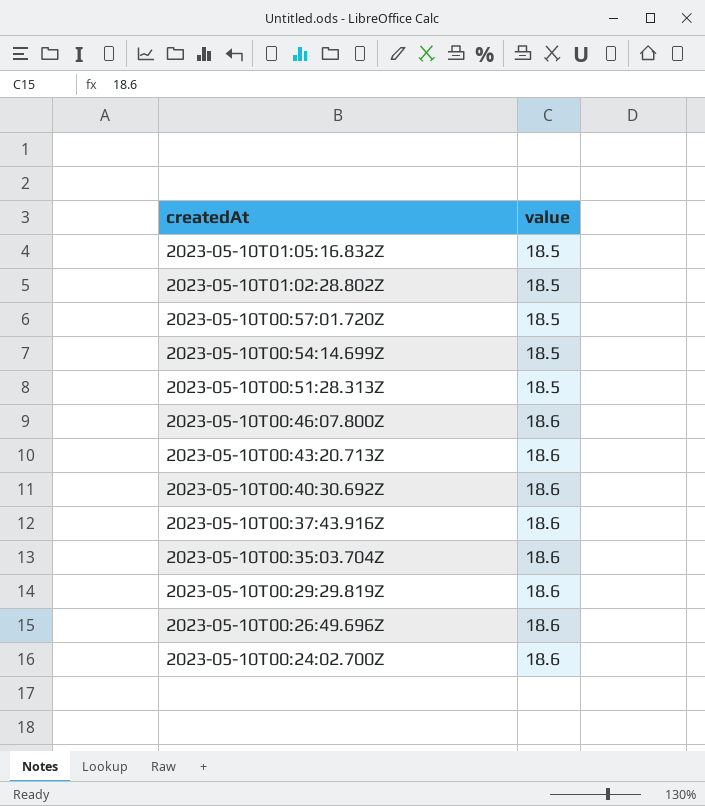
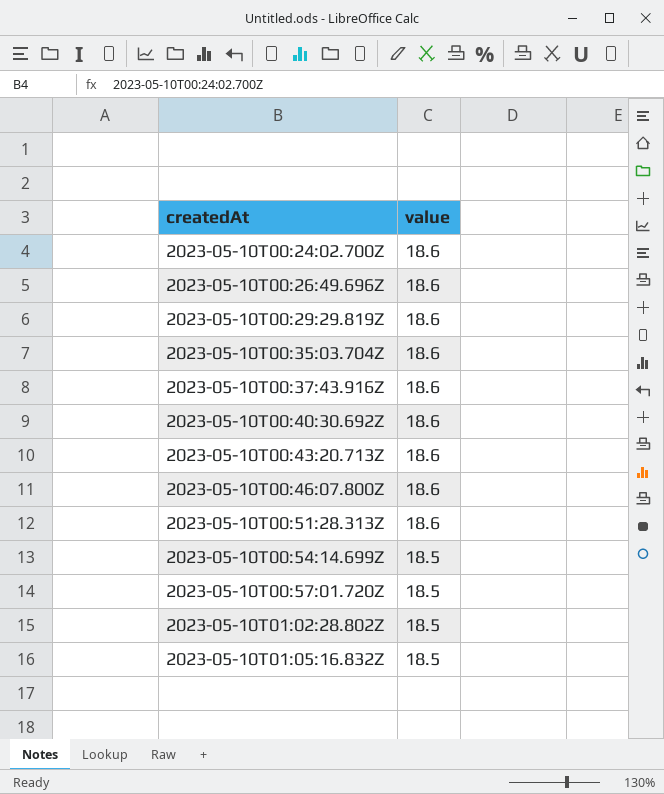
row order: createdAt descending -> createdAt ascending
2023-05-10T00:51:28.313Z | value: 18.5 -> 18.6

